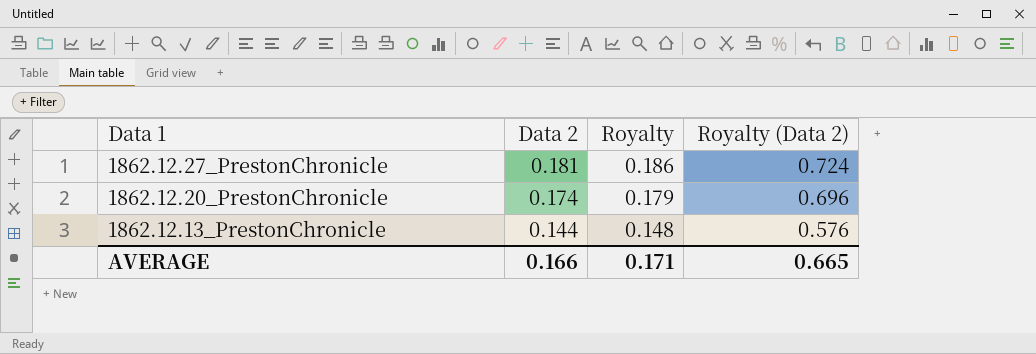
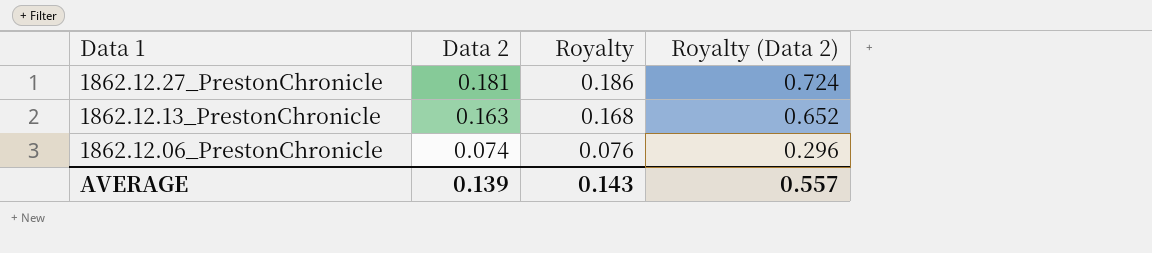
row 1862.12.20_PrestonChronicle: 0.174 | 0.179 | 0.696 -> none
1862.12.13_PrestonChronicle | Data 2: 0.144 -> 0.163
1862.12.13_PrestonChronicle | Royalty: 0.148 -> 0.168
1862.12.13_PrestonChronicle | Royalty (Data 2): 0.576 -> 0.652
row 1862.12.06_PrestonChronicle: none -> 0.074 | 0.076 | 0.296
AVERAGE | Data 2: 0.166 -> 0.139
AVERAGE | Royalty: 0.171 -> 0.143
AVERAGE | Royalty (Data 2): 0.665 -> 0.557

